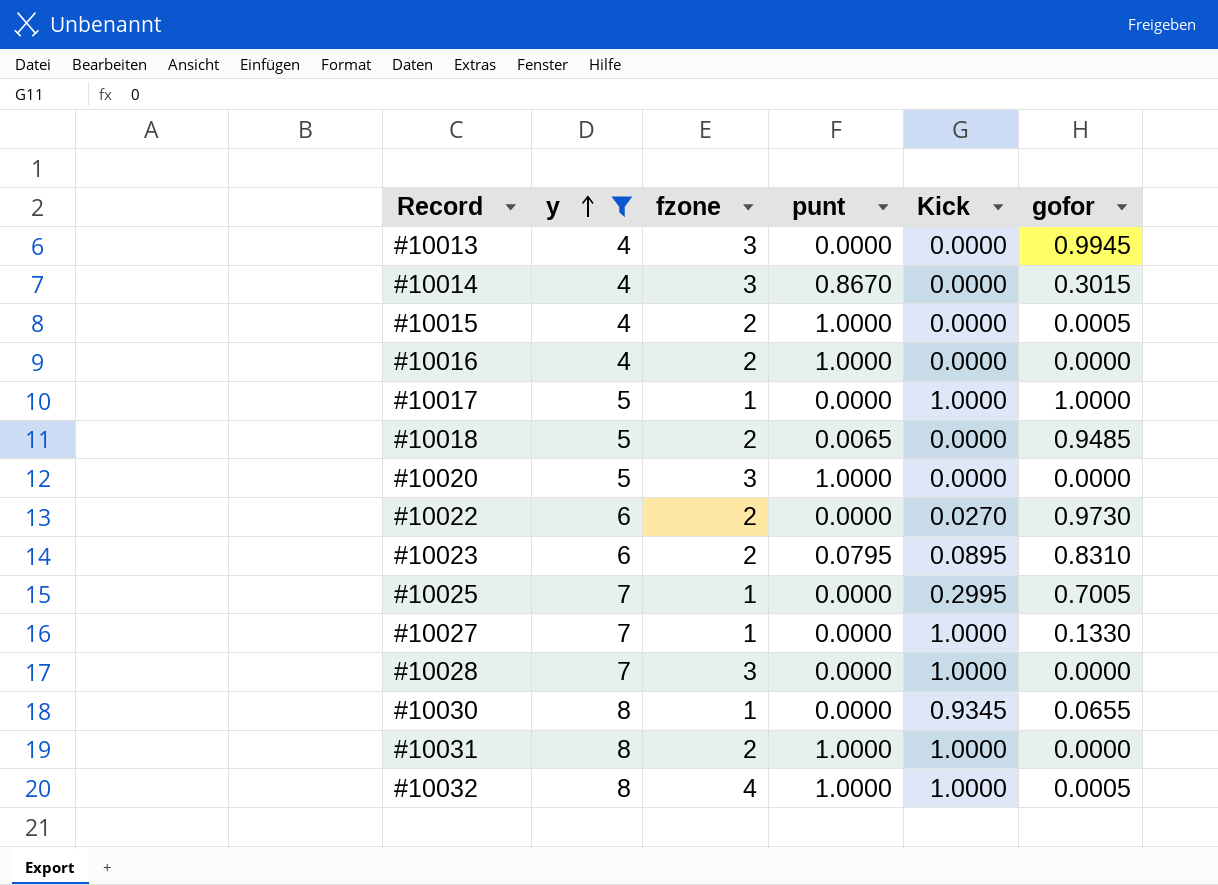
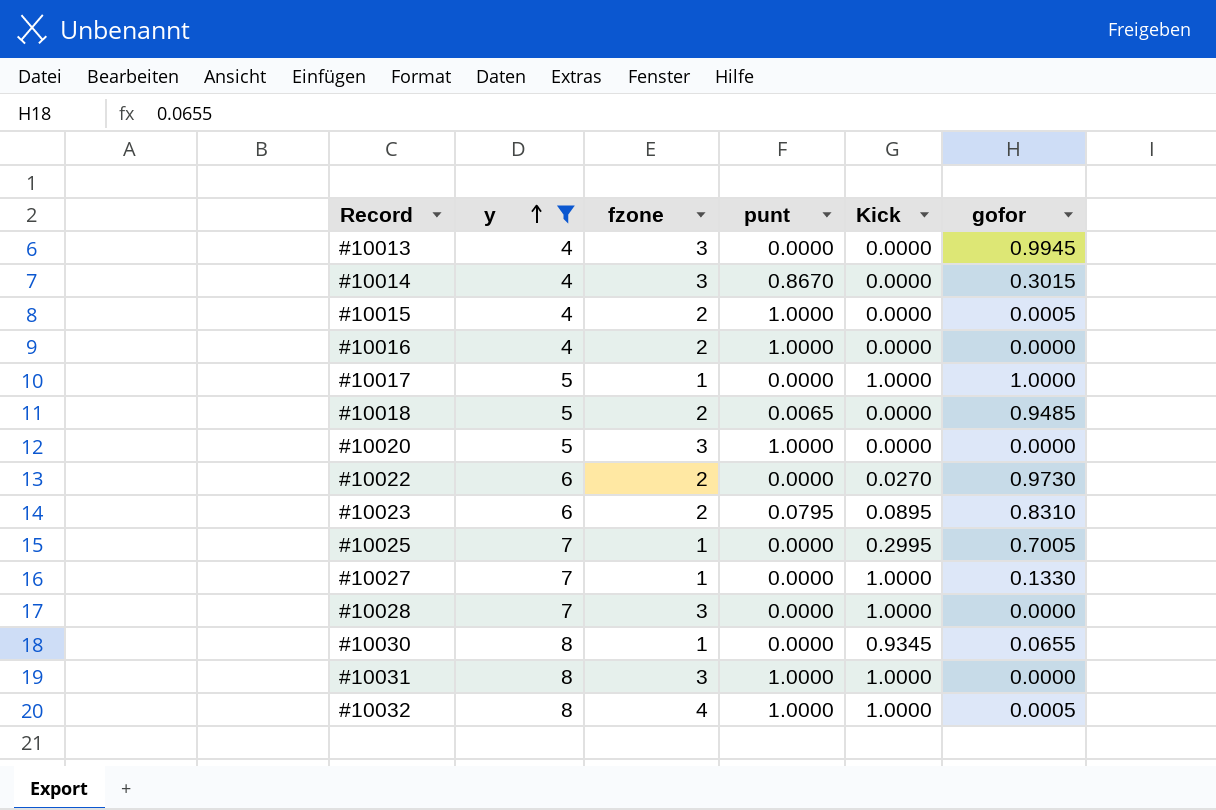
#10031 | fzone: 2 -> 3

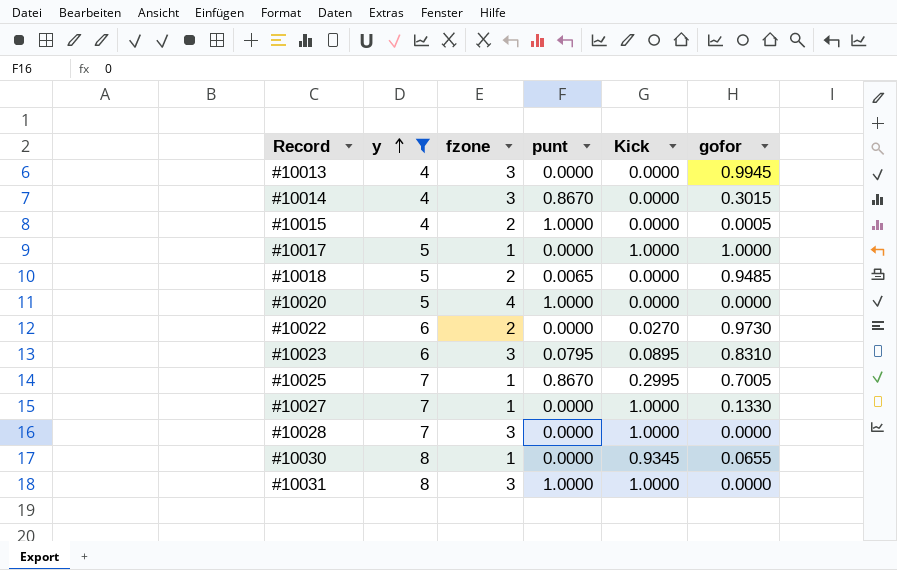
row #10016: 4 | 2 | 1.0000 | 0.0000 | 0.0000 -> none
row #10032: 8 | 4 | 1.0000 | 1.0000 | 0.0005 -> none
#10020 | fzone: 3 -> 4
#10023 | fzone: 2 -> 3
#10025 | punt: 0.0000 -> 0.8670

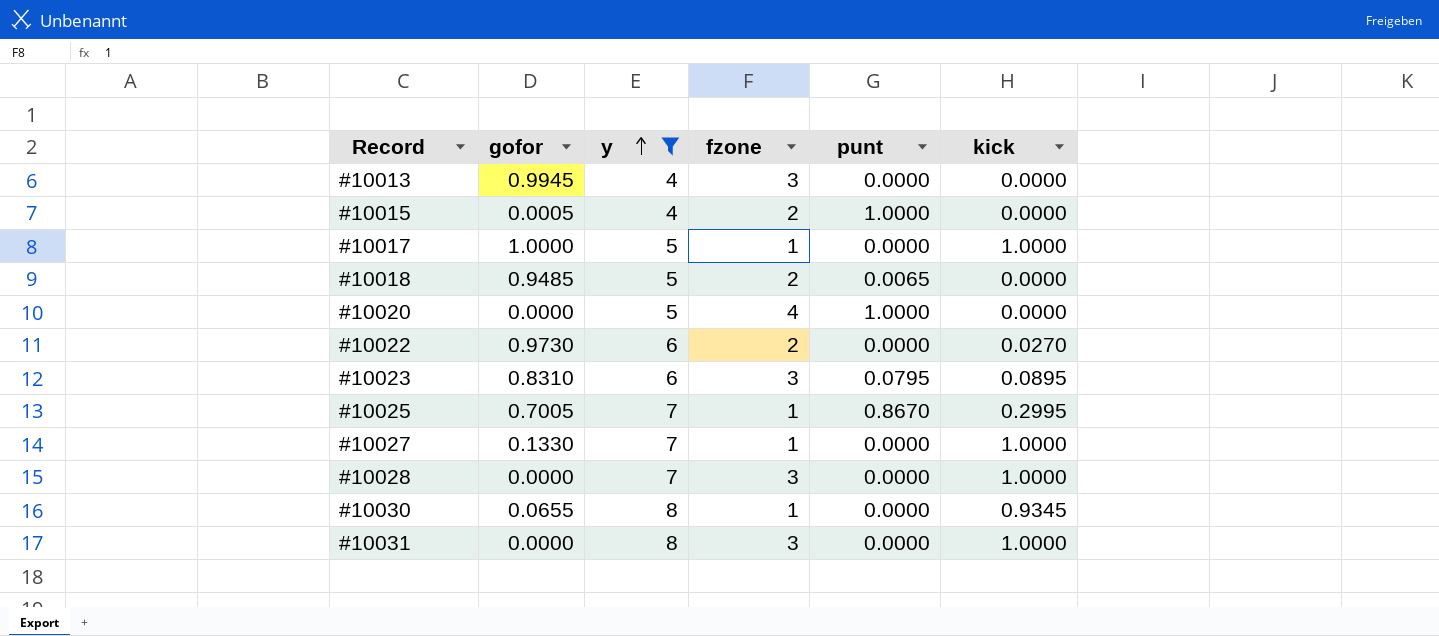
column gofor | position: 6 -> 2
column name: Kick -> kick
row #10014: 4 | 3 | 0.8670 | 0.0000 | 0.3015 -> none
#10031 | punt: 1.0000 -> 0.0000

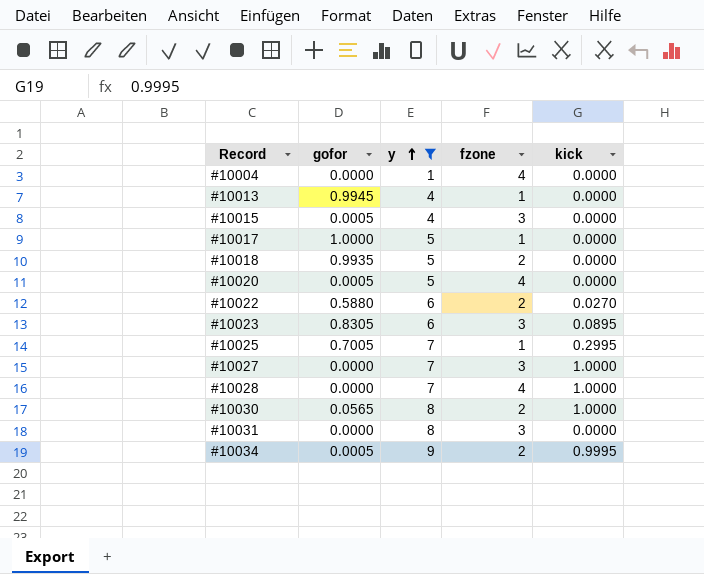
column punt | position: 5 -> none
row #10004: none -> 0.0000 | 1 | 4 | 0.0000
#10013 | fzone: 3 -> 1
#10015 | fzone: 2 -> 3
#10017 | kick: 1.0000 -> 0.0000
#10018 | gofor: 0.9485 -> 0.9935
#10020 | gofor: 0.0000 -> 0.0005
#10022 | gofor: 0.9730 -> 0.5880
#10023 | gofor: 0.8310 -> 0.8305
#10027 | gofor: 0.1330 -> 0.0000
#10027 | fzone: 1 -> 3
#10028 | fzone: 3 -> 4
#10030 | gofor: 0.0655 -> 0.0565
#10030 | fzone: 1 -> 2
#10030 | kick: 0.9345 -> 1.0000
#10031 | kick: 1.0000 -> 0.0000
row #10034: none -> 0.0005 | 9 | 2 | 0.9995

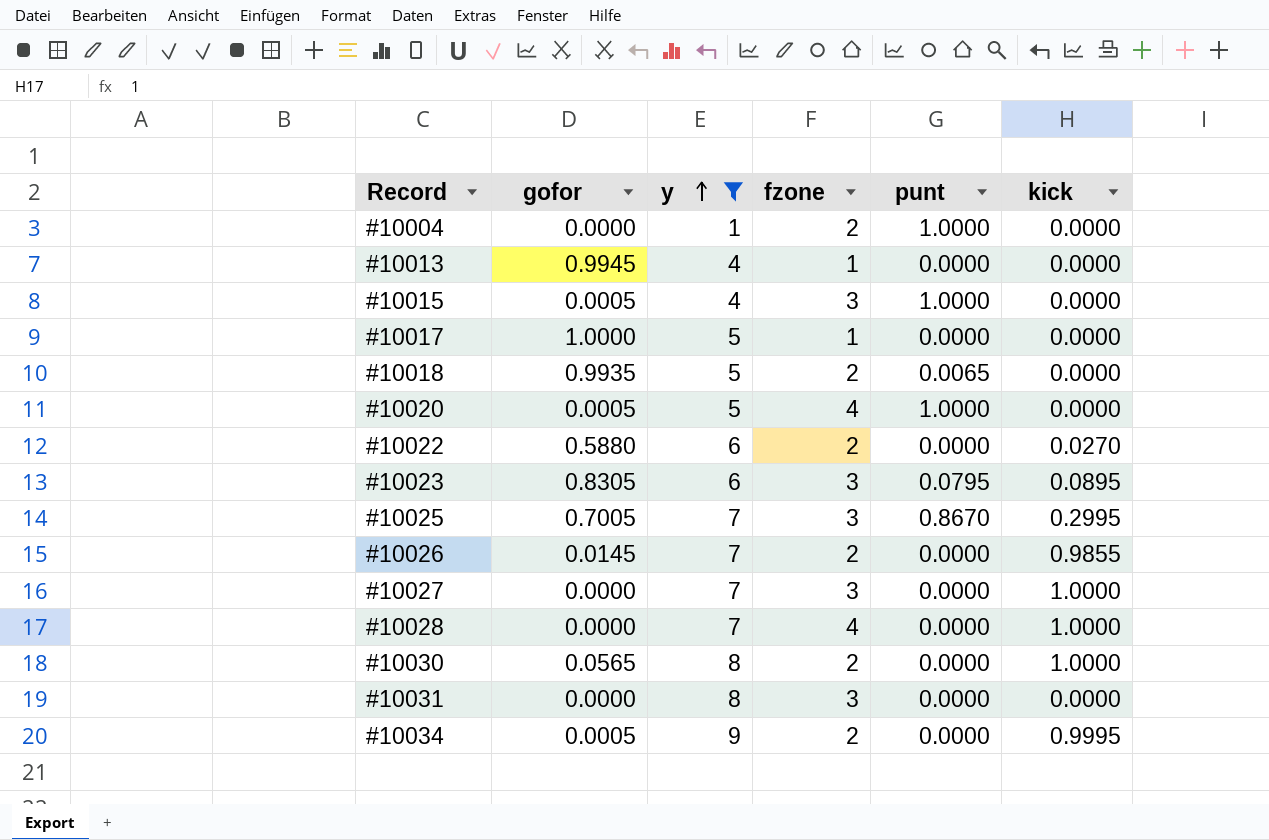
column punt | position: none -> 5
#10004 | fzone: 4 -> 2
#10025 | fzone: 1 -> 3
row #10026: none -> 0.0145 | 7 | 2 | 0.0000 | 0.9855

